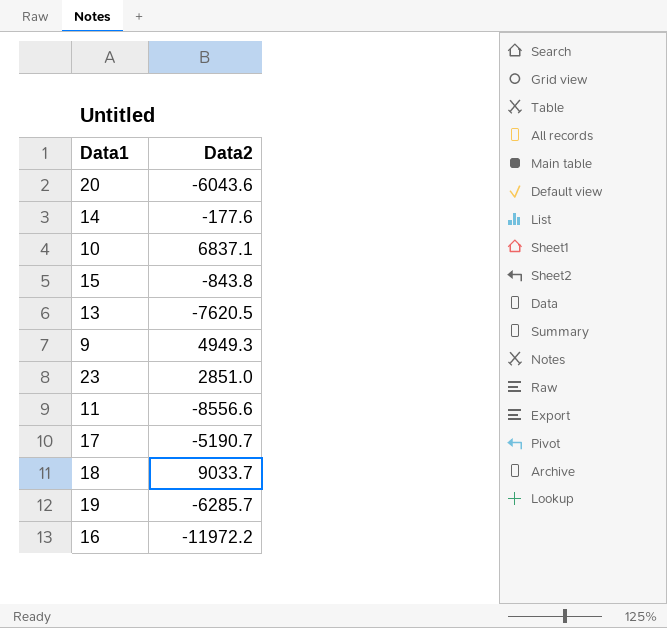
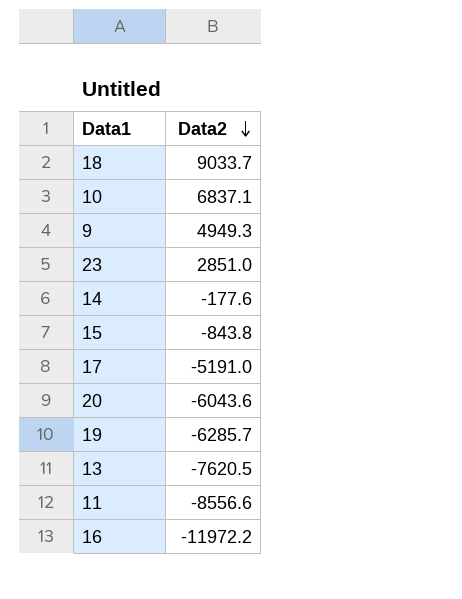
row order: none -> Data2 descending
17 | Data2: -5190.7 -> -5191.0

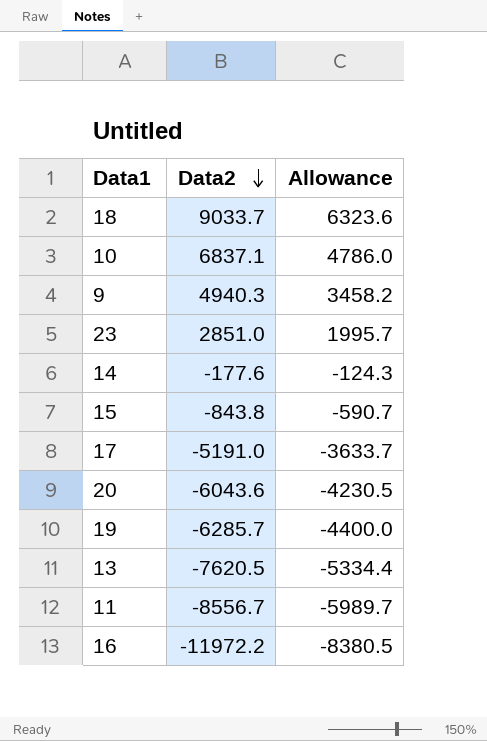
column Allowance | formula: none -> [Data2] * 0.7
9 | Data2: 4949.3 -> 4940.3
11 | Data2: -8556.6 -> -8556.7

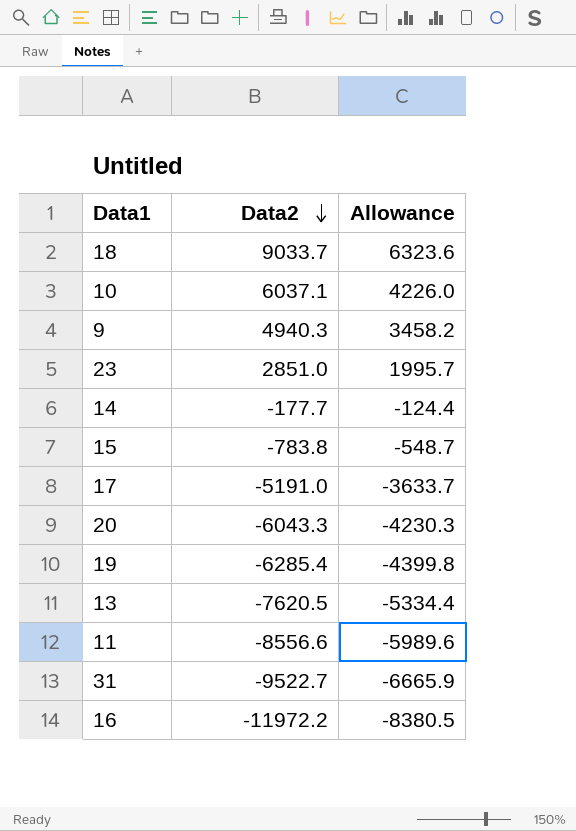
10 | Data2: 6837.1 -> 6037.1
10 | Allowance: 4786.0 -> 4226.0
14 | Data2: -177.6 -> -177.7
14 | Allowance: -124.3 -> -124.4
15 | Data2: -843.8 -> -783.8
15 | Allowance: -590.7 -> -548.7
20 | Data2: -6043.6 -> -6043.3
20 | Allowance: -4230.5 -> -4230.3
19 | Data2: -6285.7 -> -6285.4
19 | Allowance: -4400.0 -> -4399.8
11 | Data2: -8556.7 -> -8556.6
11 | Allowance: -5989.7 -> -5989.6
row 31: none -> -9522.7 | -6665.9

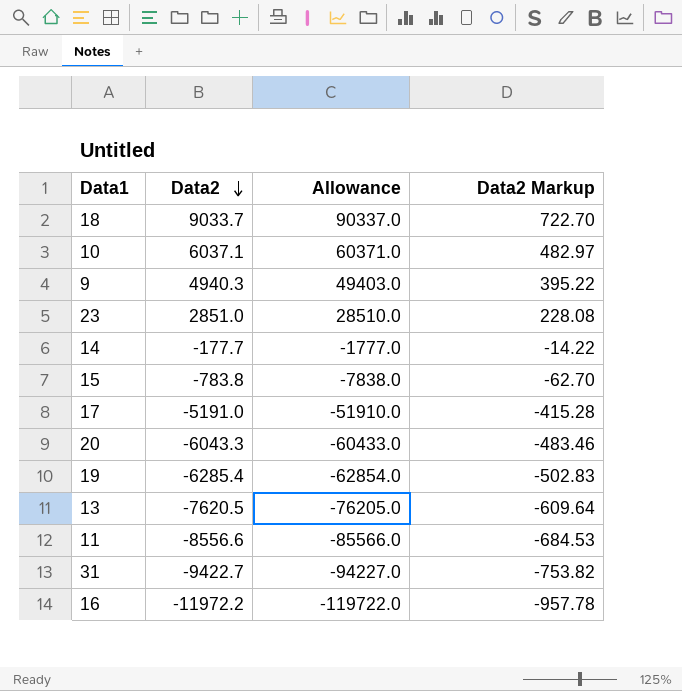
column Allowance | formula: [Data2] * 0.7 -> [Data2] * 10
column Data2 Markup | formula: none -> [Data2] * 0.08
31 | Data2: -9522.7 -> -9422.7

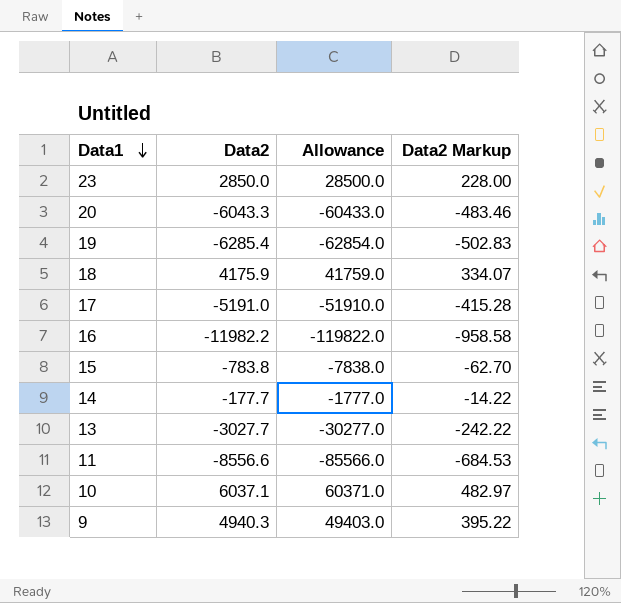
row order: Data2 descending -> Data1 descending
row 31: -9422.7 | -94227.0 | -753.82 -> none
23 | Data2: 2851.0 -> 2850.0
23 | Allowance: 28510.0 -> 28500.0
23 | Data2 Markup: 228.08 -> 228.00
18 | Data2: 9033.7 -> 4175.9
18 | Allowance: 90337.0 -> 41759.0
18 | Data2 Markup: 722.70 -> 334.07
16 | Data2: -11972.2 -> -11982.2
16 | Allowance: -119722.0 -> -119822.0
16 | Data2 Markup: -957.78 -> -958.58
13 | Data2: -7620.5 -> -3027.7
13 | Allowance: -76205.0 -> -30277.0
13 | Data2 Markup: -609.64 -> -242.22

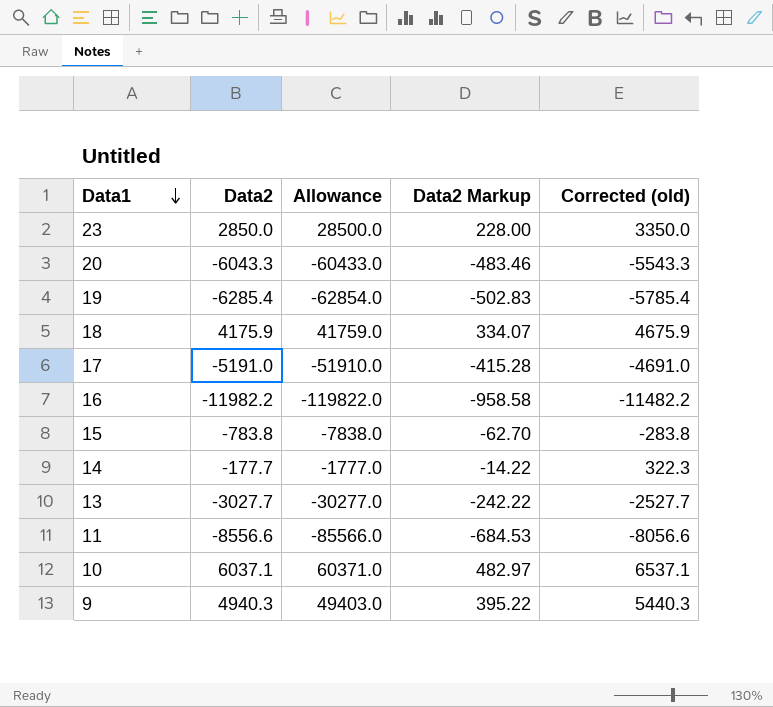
column Corrected (old) | formula: none -> [Data2] + 500

